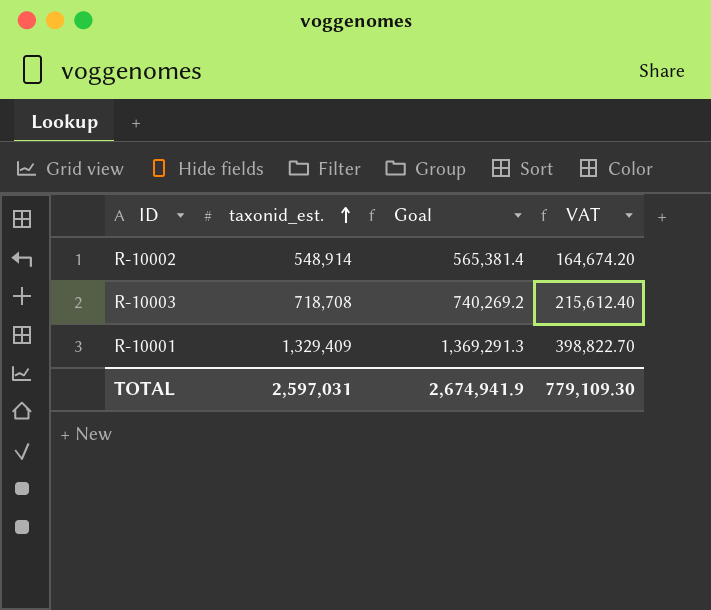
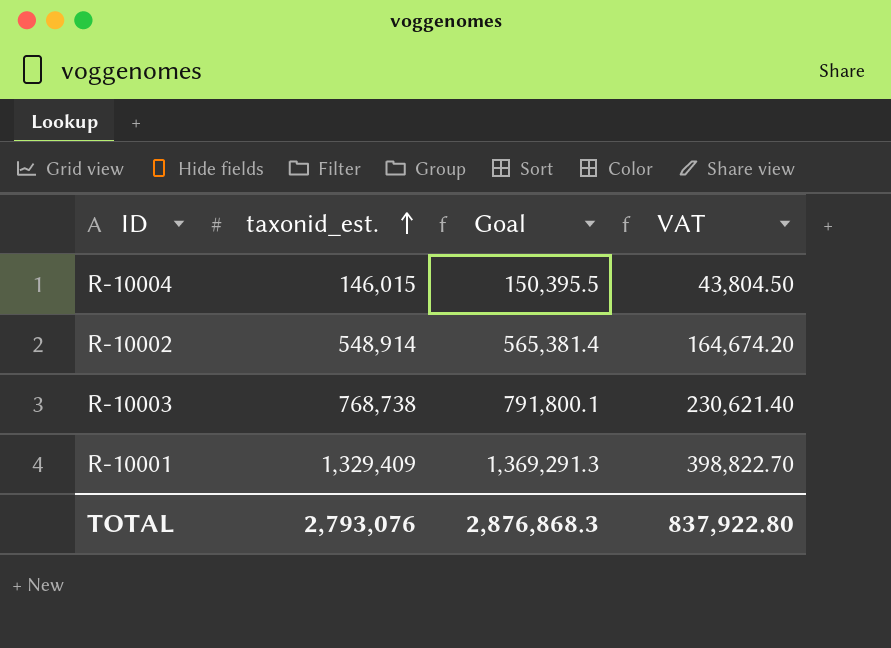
row R-10004: none -> 146,015 | 150,395.5 | 43,804.50
R-10003 | taxonid_est.: 718,708 -> 768,738
R-10003 | Goal: 740,269.2 -> 791,800.1
R-10003 | VAT: 215,612.40 -> 230,621.40
TOTAL | taxonid_est.: 2,597,031 -> 2,793,076
TOTAL | Goal: 2,674,941.9 -> 2,876,868.3
TOTAL | VAT: 779,109.30 -> 837,922.80

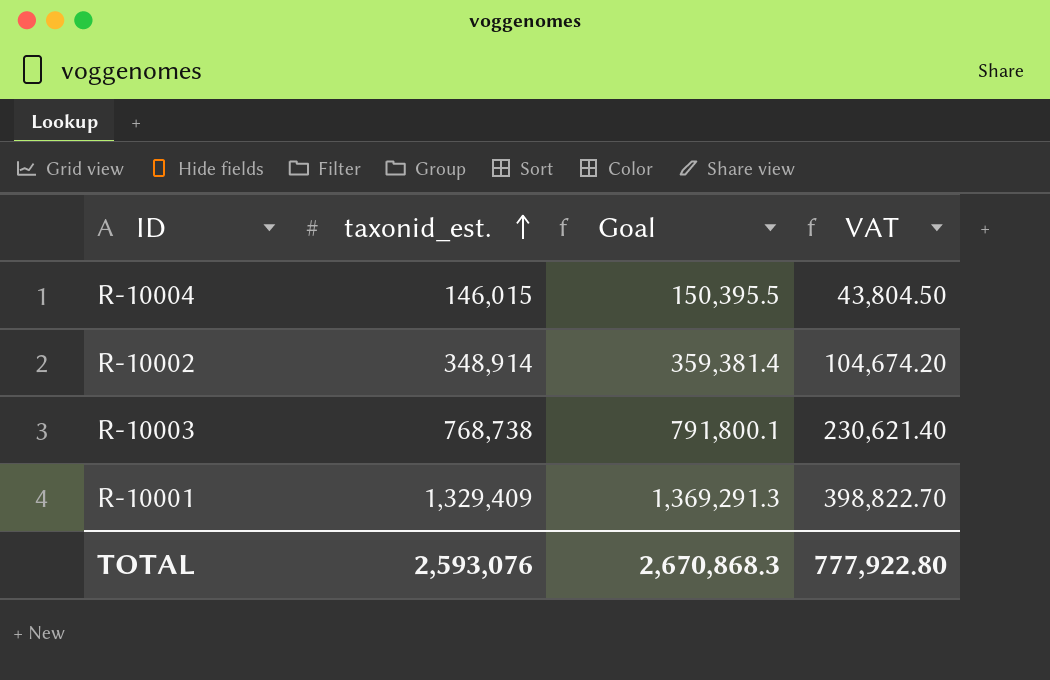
R-10002 | taxonid_est.: 548,914 -> 348,914
R-10002 | Goal: 565,381.4 -> 359,381.4
R-10002 | VAT: 164,674.20 -> 104,674.20
TOTAL | taxonid_est.: 2,793,076 -> 2,593,076
TOTAL | Goal: 2,876,868.3 -> 2,670,868.3
TOTAL | VAT: 837,922.80 -> 777,922.80

